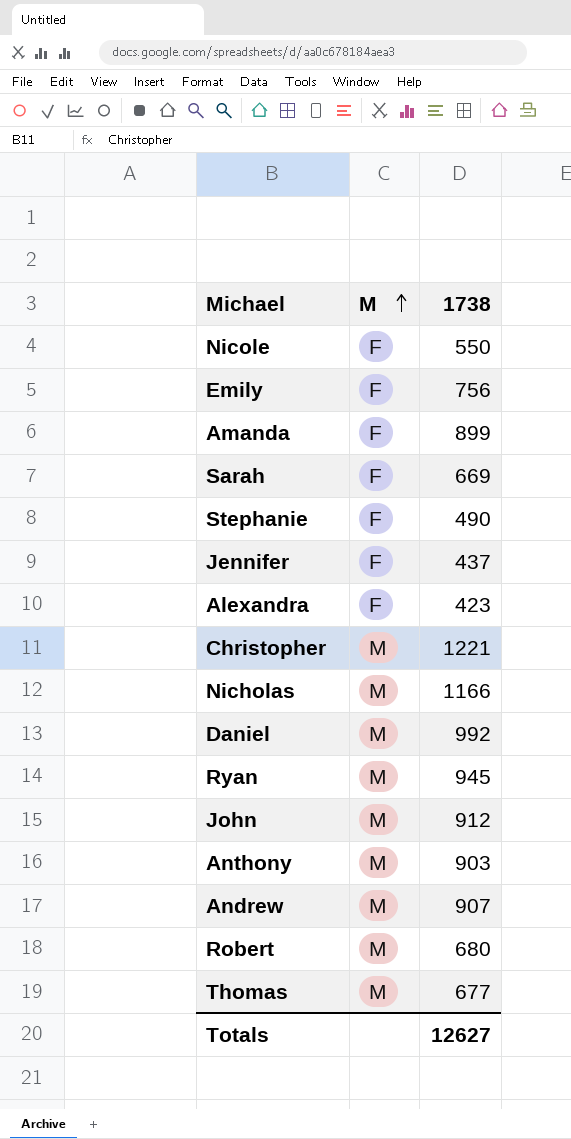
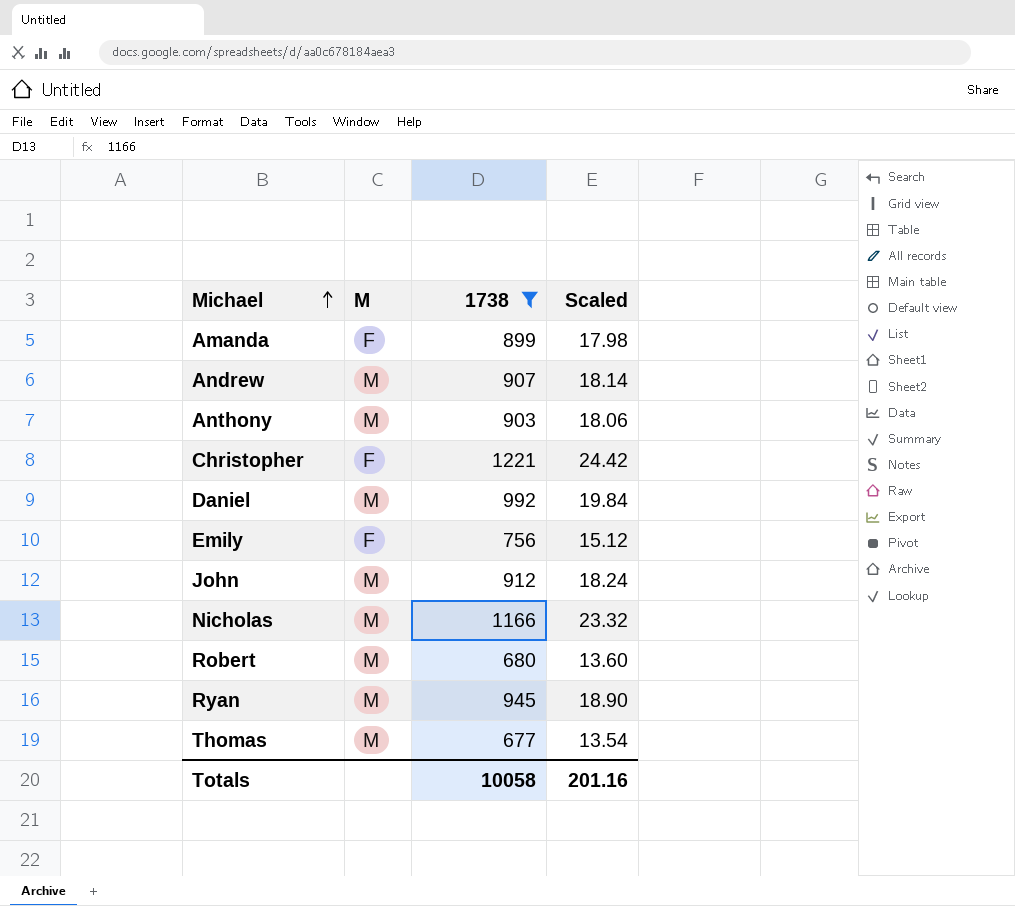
filter: none -> 1738 >= 677
row order: M ascending -> Michael ascending
column Scaled | formula: none -> [1738] * 0.02
Christopher | M: M -> F
Totals | 1738: 12627 -> 10058

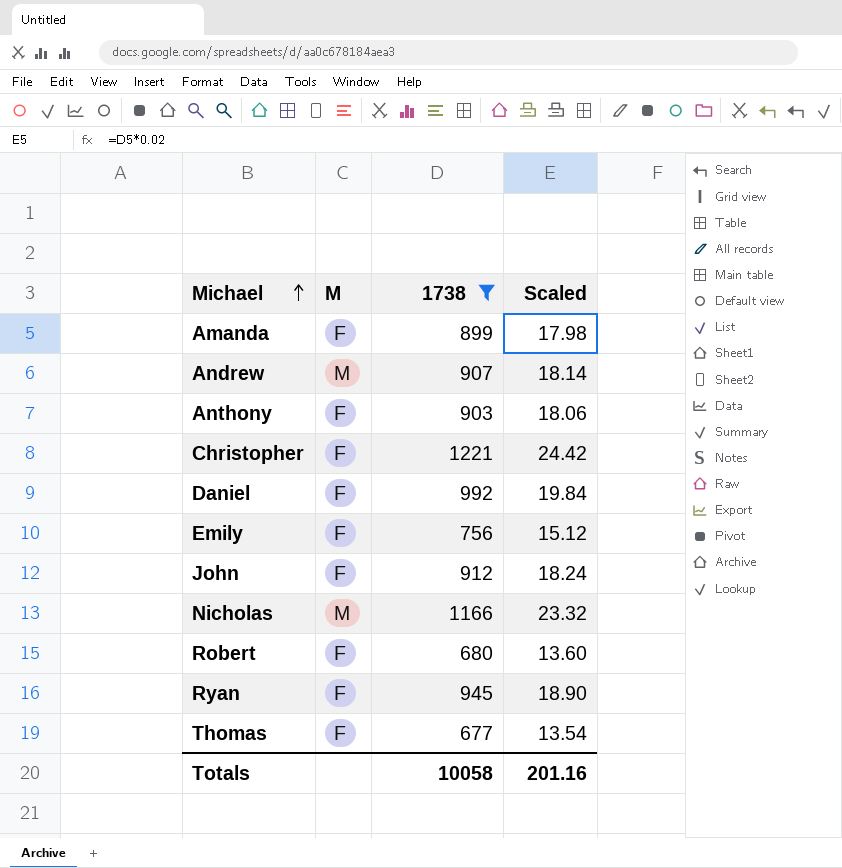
Anthony | M: M -> F
Daniel | M: M -> F
John | M: M -> F
Robert | M: M -> F
Ryan | M: M -> F
Thomas | M: M -> F

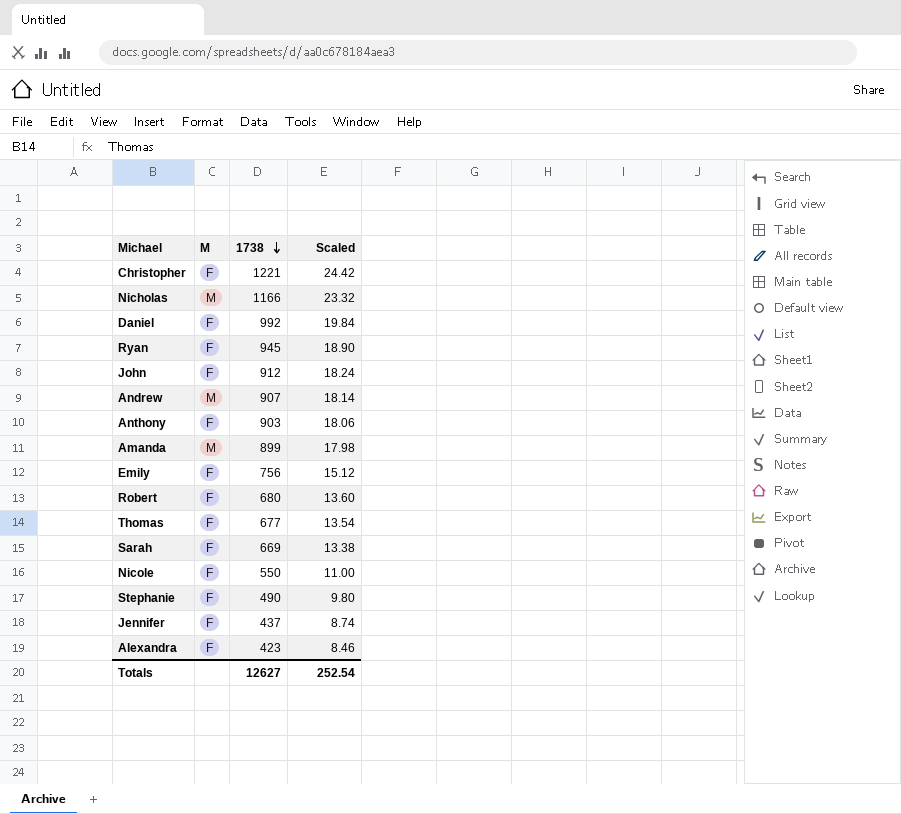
filter: 1738 >= 677 -> none
row order: Michael ascending -> 1738 descending
Amanda | M: F -> M
Totals | 1738: 10058 -> 12627
Totals | Scaled: 201.16 -> 252.54

